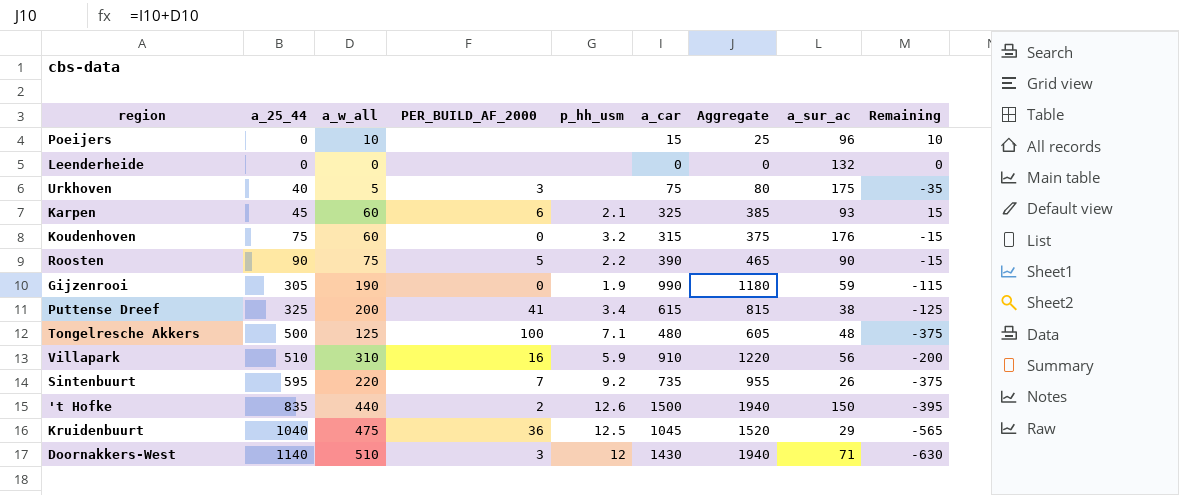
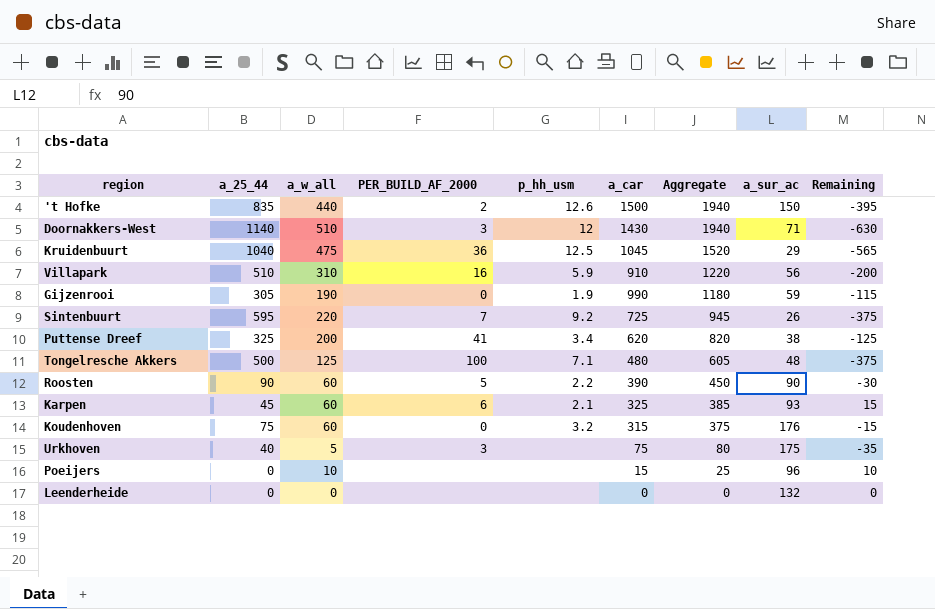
row order: a_25_44 ascending -> Aggregate descending
Sintenbuurt | a_car: 735 -> 725
Sintenbuurt | Aggregate: 955 -> 945
Puttense Dreef | a_car: 615 -> 620
Puttense Dreef | Aggregate: 815 -> 820
Roosten | a_w_all: 75 -> 60
Roosten | Aggregate: 465 -> 450
Roosten | Remaining: -15 -> -30

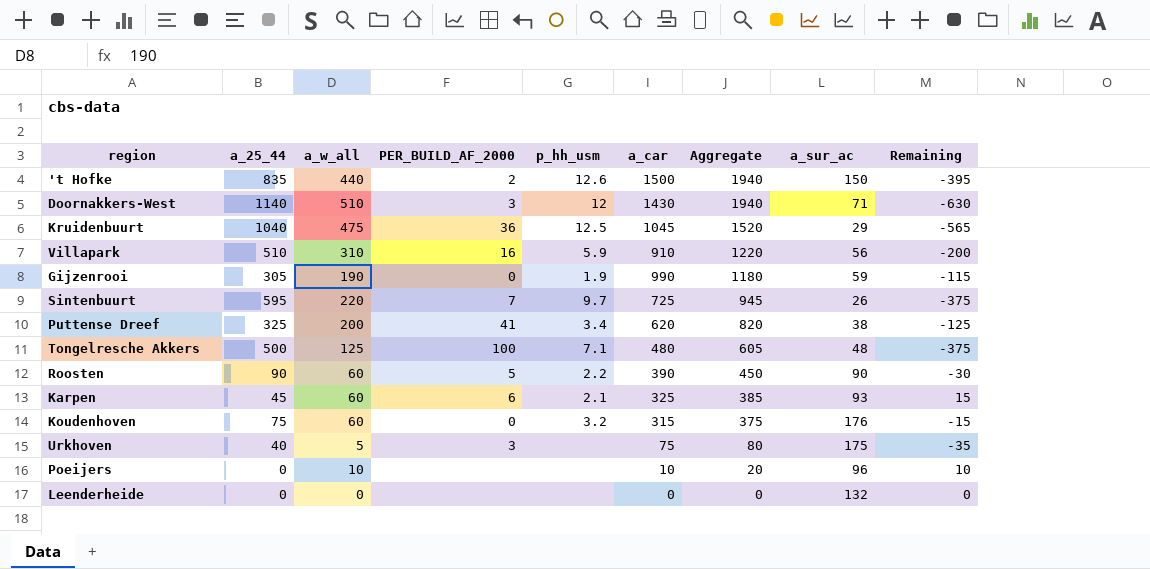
Sintenbuurt | p_hh_usm: 9.2 -> 9.7
Poeijers | a_car: 15 -> 10
Poeijers | Aggregate: 25 -> 20

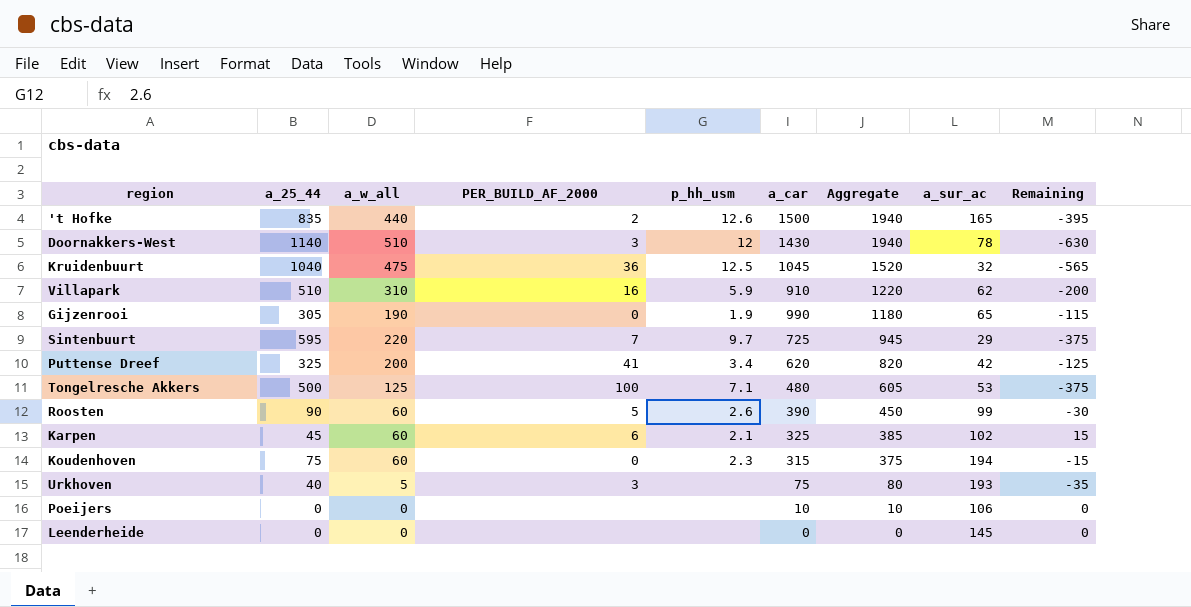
't Hofke | a_sur_ac: 150 -> 165
Doornakkers-West | a_sur_ac: 71 -> 78
Kruidenbuurt | a_sur_ac: 29 -> 32
Villapark | a_sur_ac: 56 -> 62
Gijzenrooi | a_sur_ac: 59 -> 65
Sintenbuurt | a_sur_ac: 26 -> 29
Puttense Dreef | a_sur_ac: 38 -> 42
Tongelresche Akkers | a_sur_ac: 48 -> 53
Roosten | p_hh_usm: 2.2 -> 2.6
Roosten | a_sur_ac: 90 -> 99
Karpen | a_sur_ac: 93 -> 102
Koudenhoven | p_hh_usm: 3.2 -> 2.3
Koudenhoven | a_sur_ac: 176 -> 194
Urkhoven | a_sur_ac: 175 -> 193
Poeijers | a_w_all: 10 -> 0
Poeijers | Aggregate: 20 -> 10
Poeijers | a_sur_ac: 96 -> 106
Poeijers | Remaining: 10 -> 0
Leenderheide | a_sur_ac: 132 -> 145

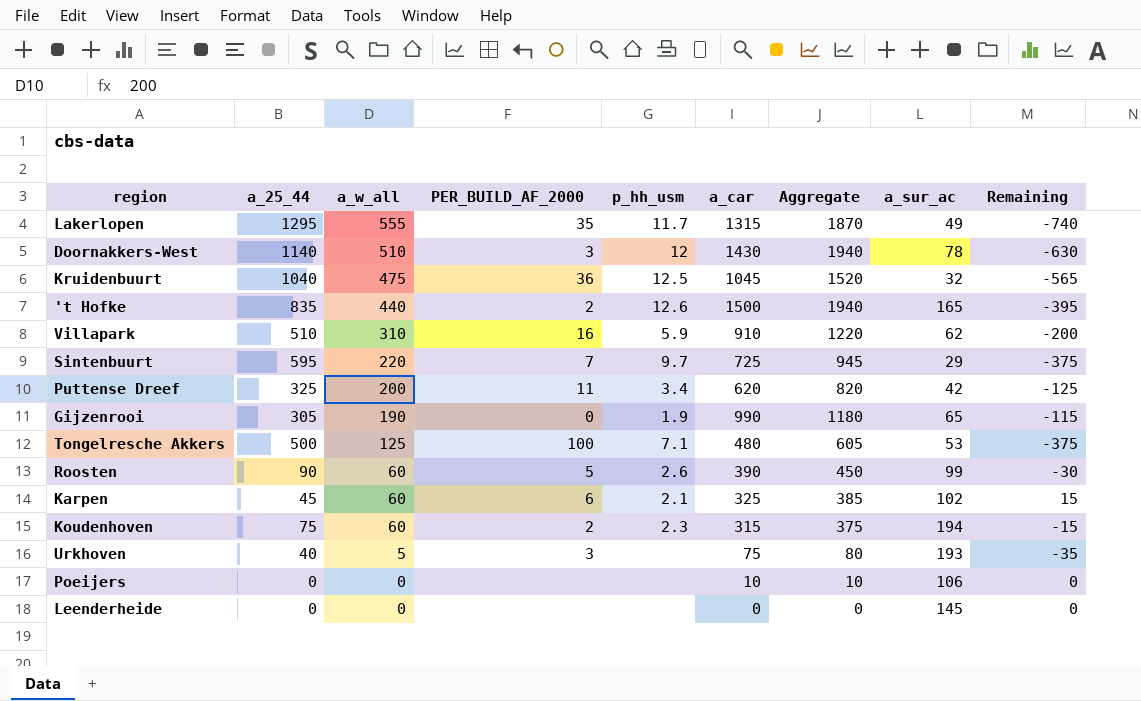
row order: Aggregate descending -> a_w_all descending
row Lakerlopen: none -> 1295 | 555 | 35 | 11.7 | 1315 | 1870 | 49 | -740
Puttense Dreef | PER_BUILD_AF_2000: 41 -> 11
Koudenhoven | PER_BUILD_AF_2000: 0 -> 2

